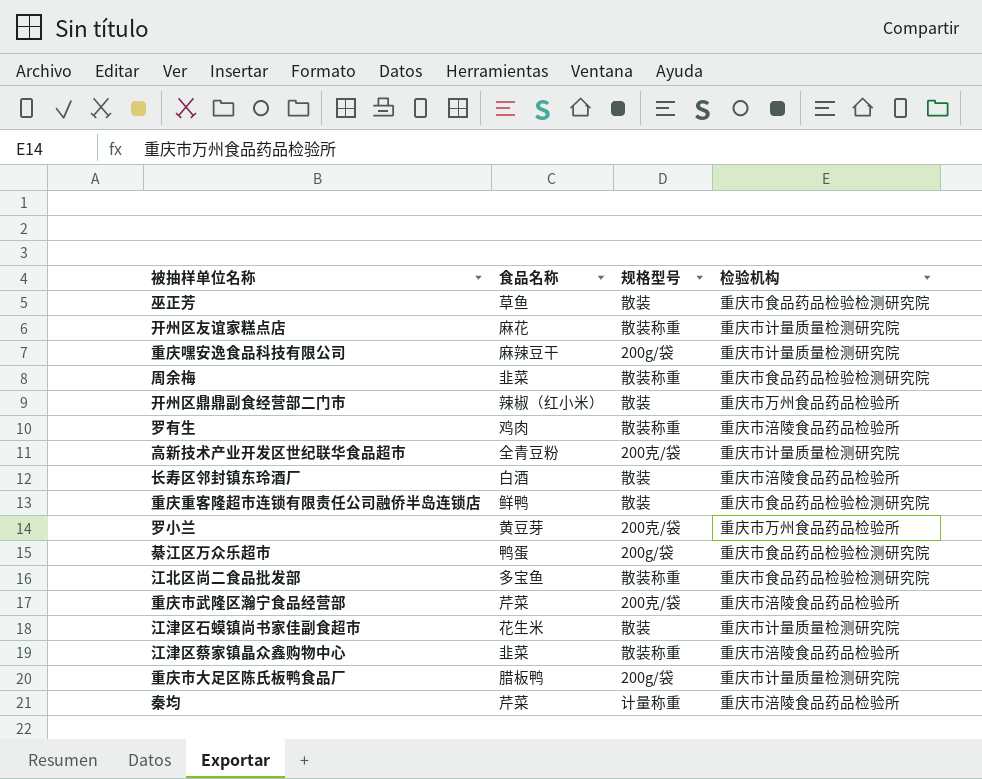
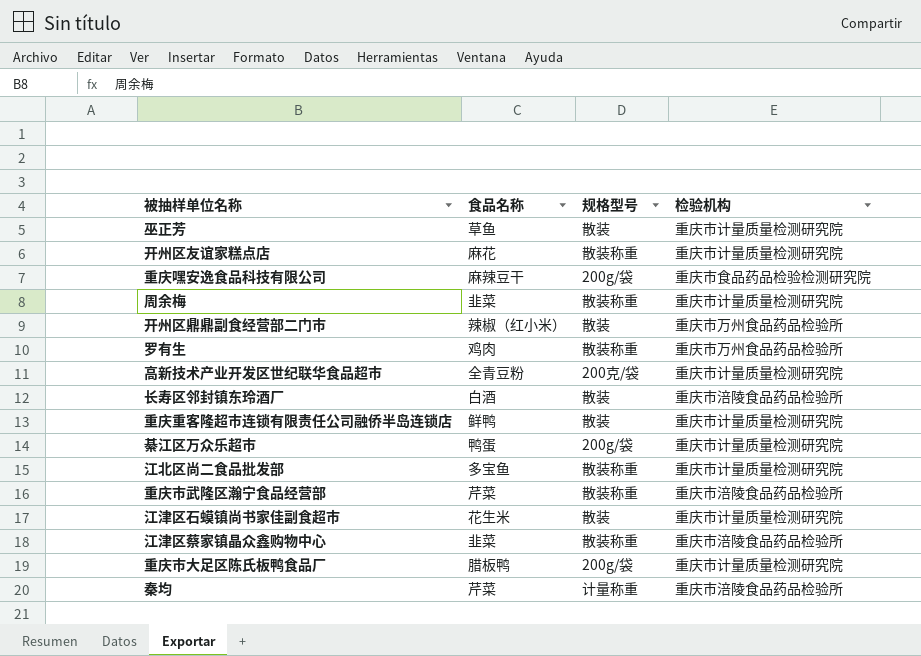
row 罗小兰: 黄豆芽 | 200克/袋 | 重庆市万州食品药品检验所 -> none
巫正芳 | 检验机构: 重庆市食品药品检验检测研究院 -> 重庆市计量质量检测研究院
重庆嘿安逸食品科技有限公司 | 检验机构: 重庆市计量质量检测研究院 -> 重庆市食品药品检验检测研究院
周余梅 | 检验机构: 重庆市食品药品检验检测研究院 -> 重庆市计量质量检测研究院
罗有生 | 检验机构: 重庆市涪陵食品药品检验所 -> 重庆市万州食品药品检验所
重庆重客隆超市连锁有限责任公司融侨半岛连锁店 | 检验机构: 重庆市食品药品检验检测研究院 -> 重庆市计量质量检测研究院
綦江区万众乐超市 | 检验机构: 重庆市食品药品检验检测研究院 -> 重庆市计量质量检测研究院
江北区尚二食品批发部 | 检验机构: 重庆市食品药品检验检测研究院 -> 重庆市计量质量检测研究院
重庆市武隆区瀚宁食品经营部 | 规格型号: 200克/袋 -> 散装称重

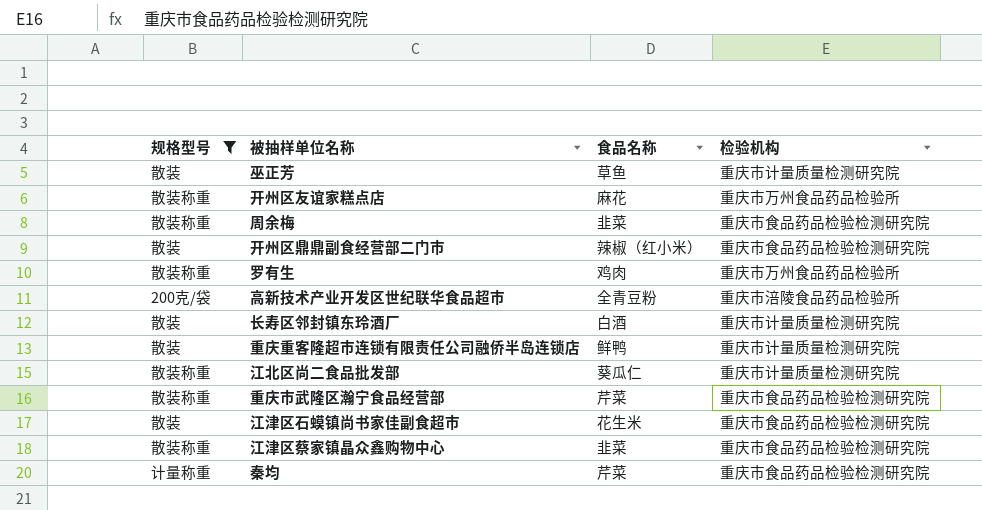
filter: none -> 规格型号 != 200g/袋
column 规格型号 | position: 3 -> 1
开州区友谊家糕点店 | 检验机构: 重庆市计量质量检测研究院 -> 重庆市万州食品药品检验所
周余梅 | 检验机构: 重庆市计量质量检测研究院 -> 重庆市食品药品检验检测研究院
开州区鼎鼎副食经营部二门市 | 检验机构: 重庆市万州食品药品检验所 -> 重庆市食品药品检验检测研究院
高新技术产业开发区世纪联华食品超市 | 检验机构: 重庆市计量质量检测研究院 -> 重庆市涪陵食品药品检验所
长寿区邻封镇东玲酒厂 | 检验机构: 重庆市涪陵食品药品检验所 -> 重庆市计量质量检测研究院
江北区尚二食品批发部 | 食品名称: 多宝鱼 -> 葵瓜仁
重庆市武隆区瀚宁食品经营部 | 检验机构: 重庆市涪陵食品药品检验所 -> 重庆市食品药品检验检测研究院
江津区石蟆镇尚书家佳副食超市 | 检验机构: 重庆市计量质量检测研究院 -> 重庆市食品药品检验检测研究院
江津区蔡家镇晶众鑫购物中心 | 检验机构: 重庆市涪陵食品药品检验所 -> 重庆市食品药品检验检测研究院
秦均 | 检验机构: 重庆市涪陵食品药品检验所 -> 重庆市食品药品检验检测研究院

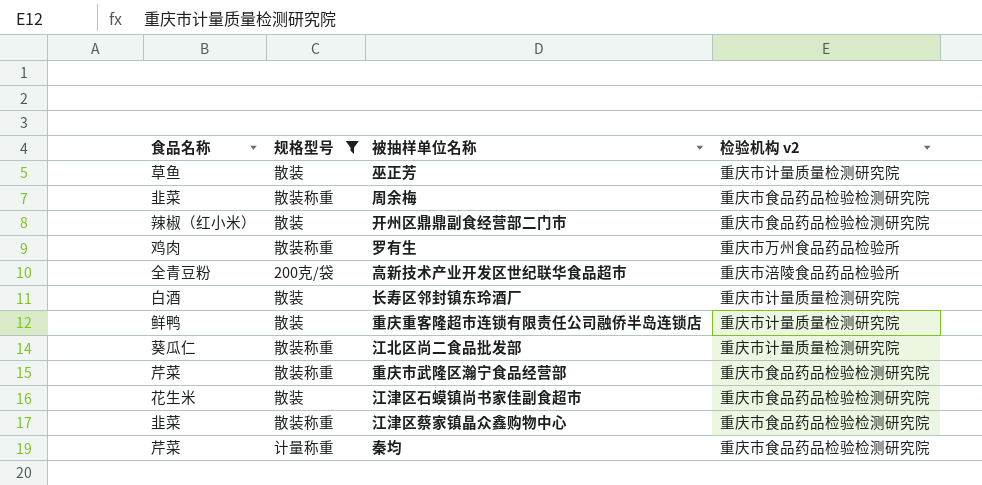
column 食品名称 | position: 3 -> 1
column name: 检验机构 -> 检验机构 v2
row 开州区友谊家糕点店: 散装称重 | 麻花 | 重庆市万州食品药品检验所 -> none

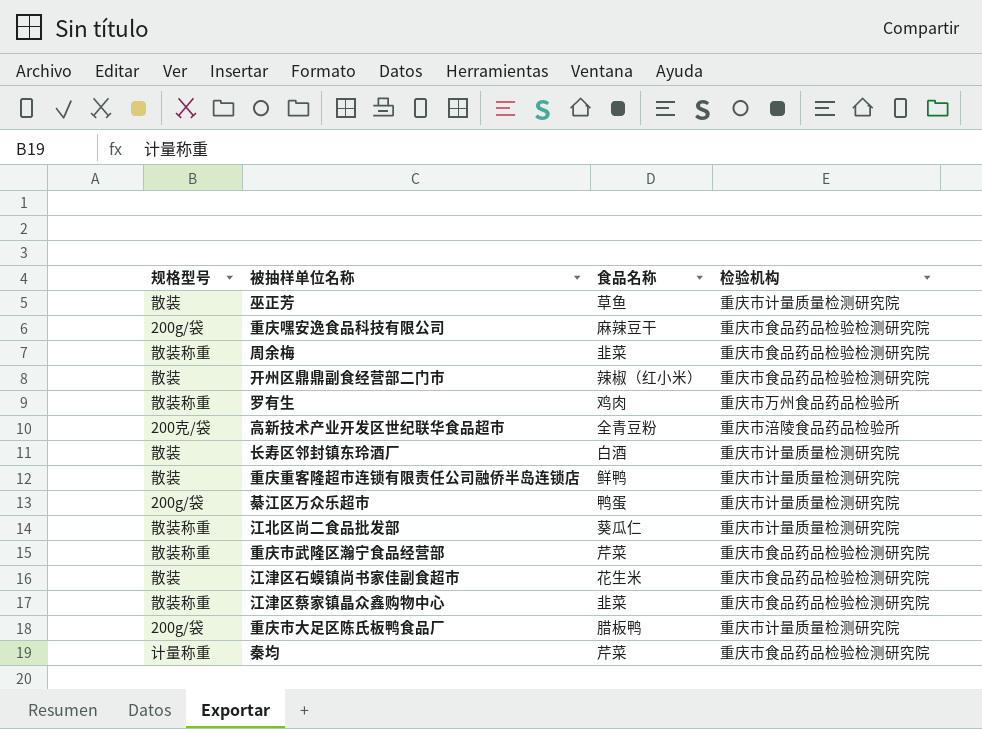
filter: 规格型号 != 200g/袋 -> none
column 食品名称 | position: 1 -> 3
column name: 检验机构 v2 -> 检验机构

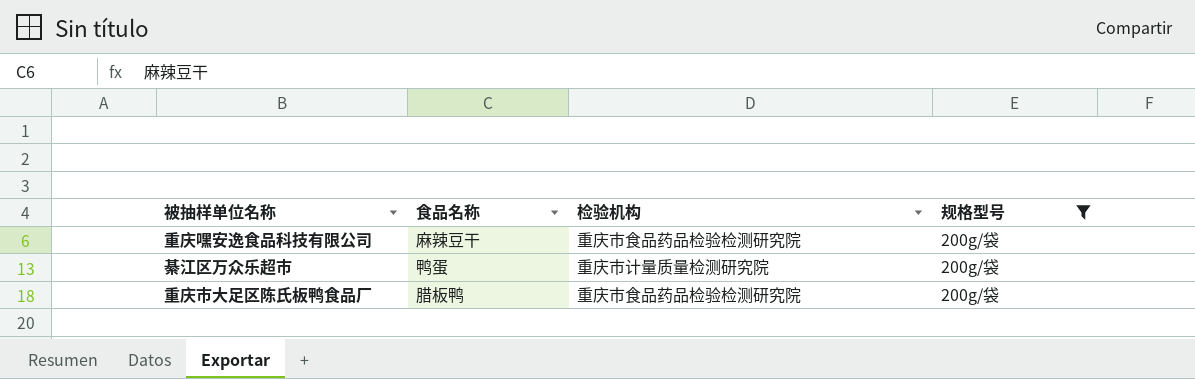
filter: none -> 规格型号 = 200g/袋
column 规格型号 | position: 1 -> 4
重庆市大足区陈氏板鸭食品厂 | 检验机构: 重庆市计量质量检测研究院 -> 重庆市食品药品检验检测研究院

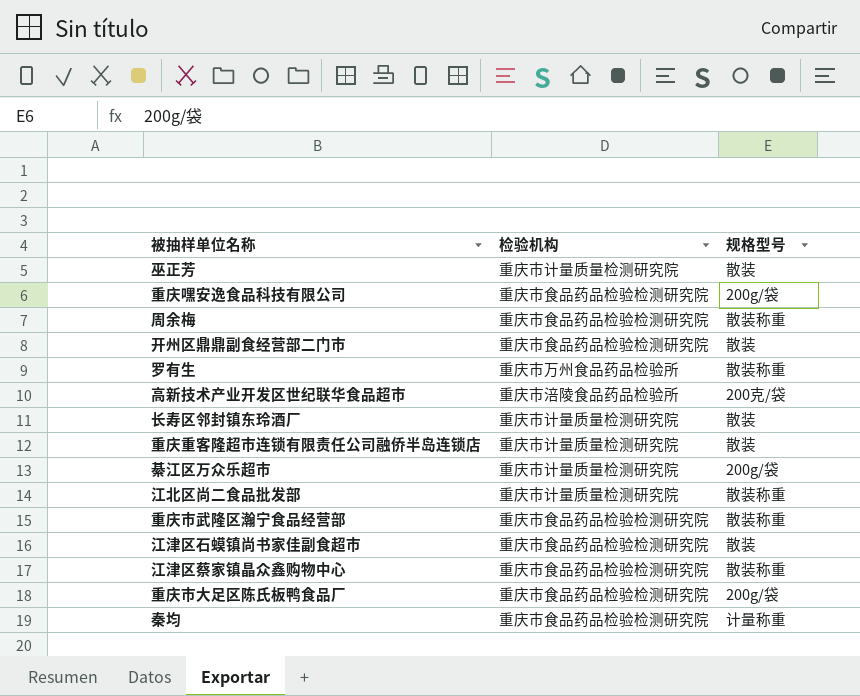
filter: 规格型号 = 200g/袋 -> none
column 食品名称 | position: 2 -> none

